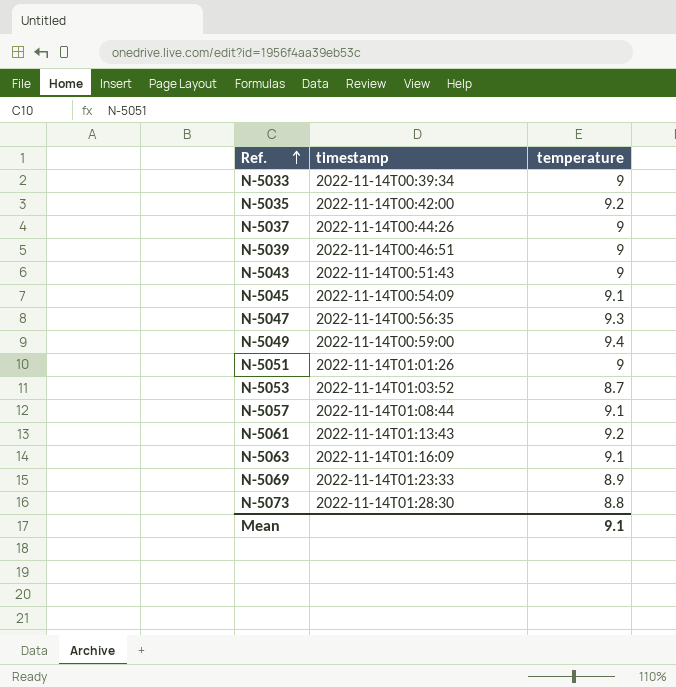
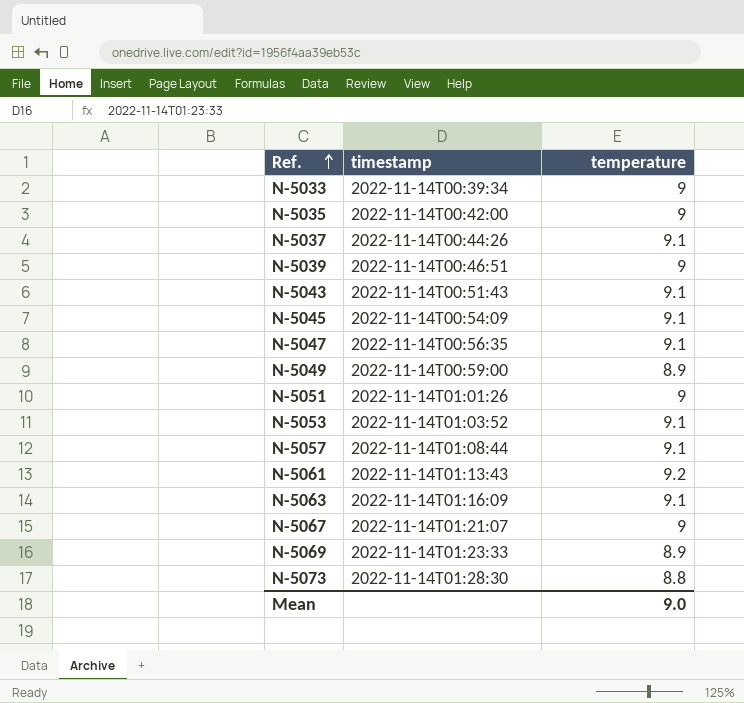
N-5035 | temperature: 9.2 -> 9
N-5037 | temperature: 9 -> 9.1
N-5043 | temperature: 9 -> 9.1
N-5047 | temperature: 9.3 -> 9.1
N-5049 | temperature: 9.4 -> 8.9
N-5053 | temperature: 8.7 -> 9.1
row N-5067: none -> 2022-11-14T01:21:07 | 9
Mean | temperature: 9.1 -> 9.0

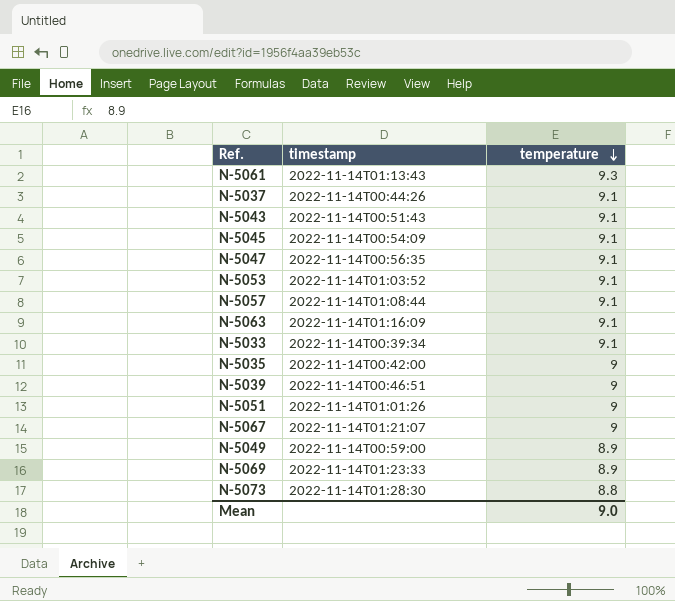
row order: Ref. ascending -> temperature descending
N-5061 | temperature: 9.2 -> 9.3
N-5033 | temperature: 9 -> 9.1

